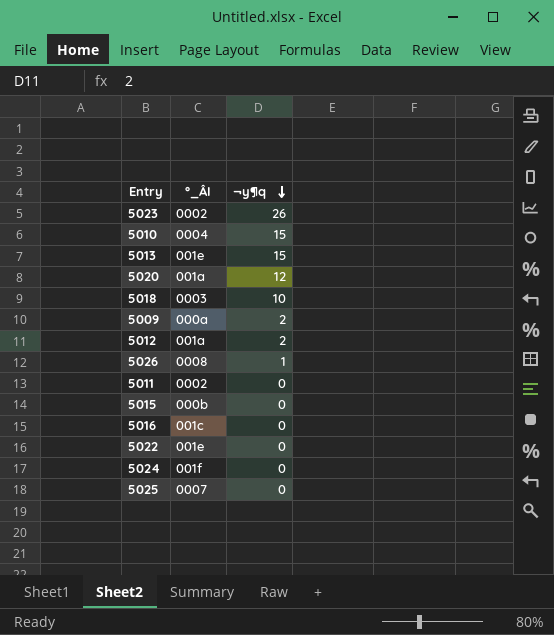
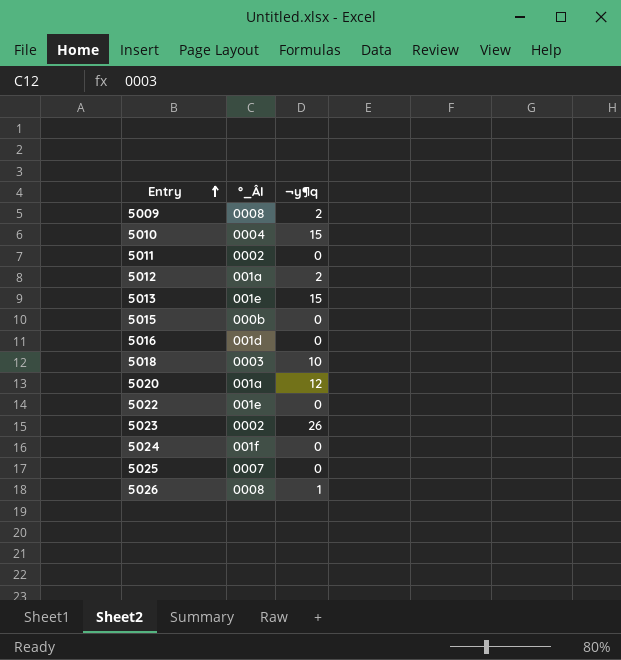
row order: ¬y¶q descending -> Entry ascending
5009 | °_ÂI: 000a -> 0008
5016 | °_ÂI: 001c -> 001d

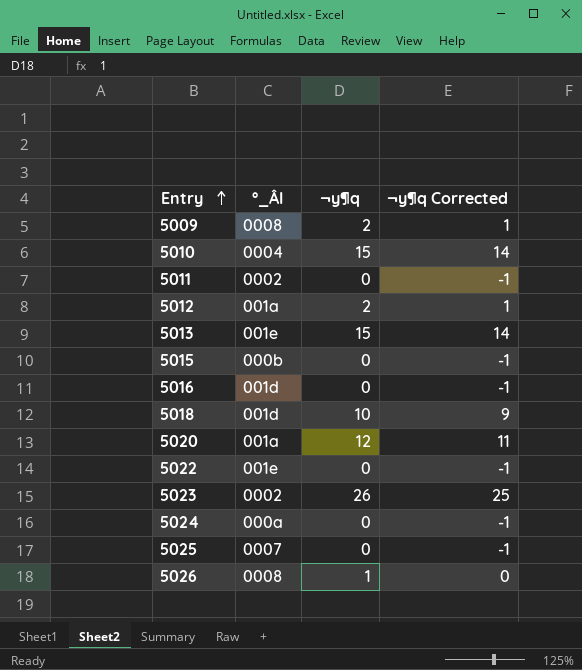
column ¬y¶q Corrected | formula: none -> [¬y¶q] - 1
5018 | °_ÂI: 0003 -> 001d
5024 | °_ÂI: 001f -> 000a

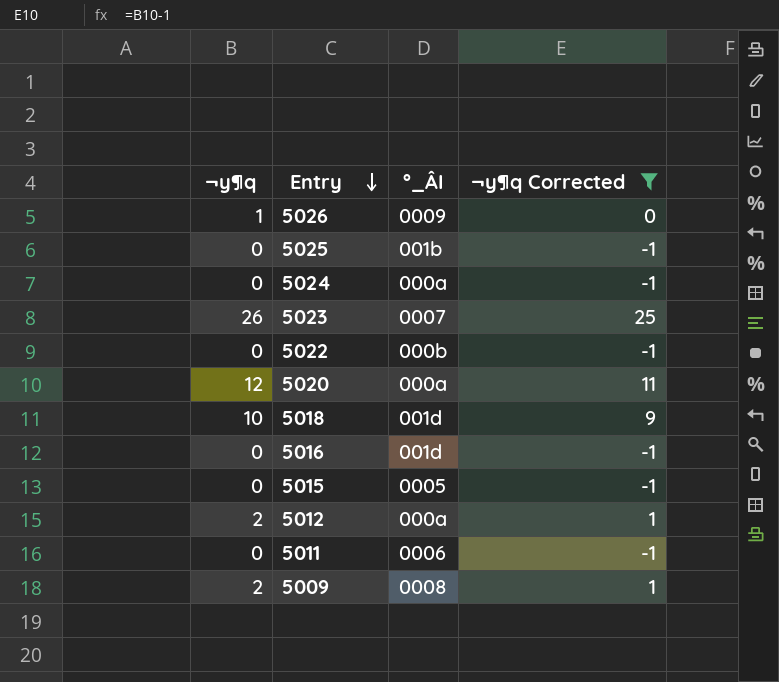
filter: none -> ¬y¶q Corrected != 14
row order: Entry ascending -> Entry descending
column ¬y¶q | position: 3 -> 1
5026 | °_ÂI: 0008 -> 0009
5025 | °_ÂI: 0007 -> 001b
5023 | °_ÂI: 0002 -> 0007
5022 | °_ÂI: 001e -> 000b
5020 | °_ÂI: 001a -> 000a
5015 | °_ÂI: 000b -> 0005
5012 | °_ÂI: 001a -> 000a
5011 | °_ÂI: 0002 -> 0006

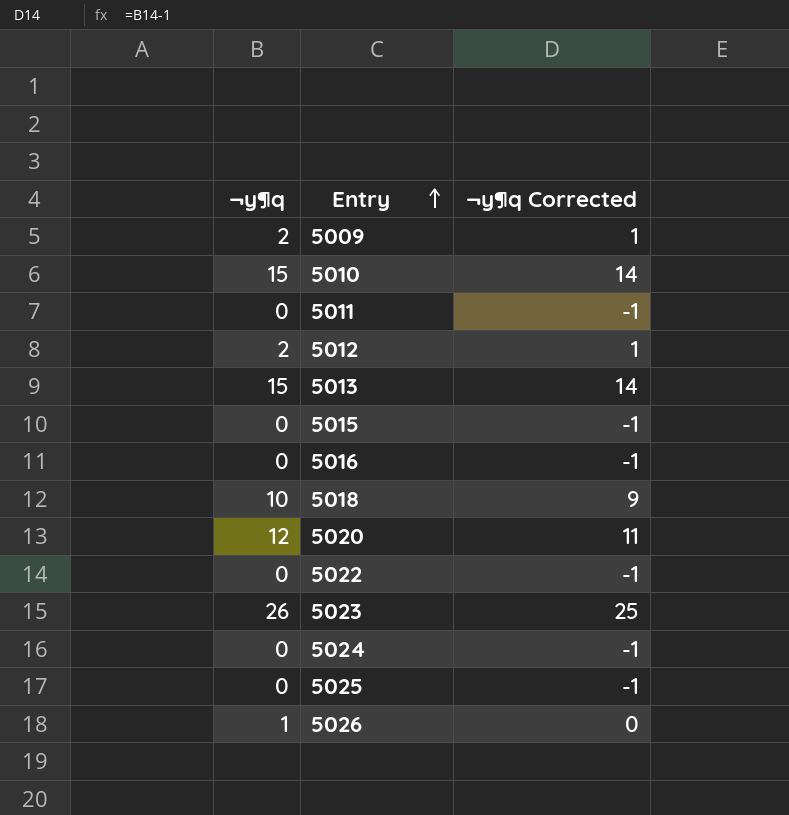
filter: ¬y¶q Corrected != 14 -> none
row order: Entry descending -> Entry ascending
column °_ÂI | position: 3 -> none

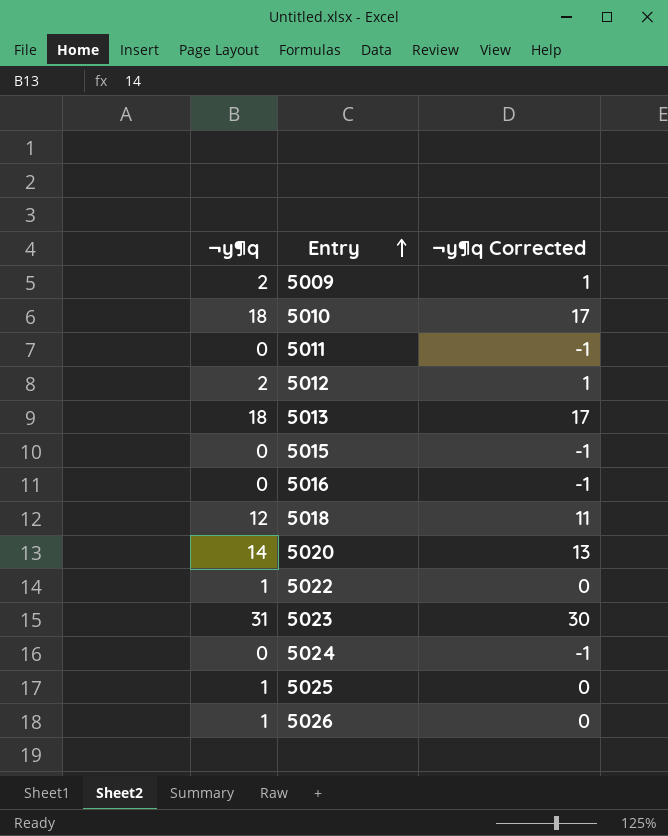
5010 | ¬y¶q: 15 -> 18
5010 | ¬y¶q Corrected: 14 -> 17
5013 | ¬y¶q: 15 -> 18
5013 | ¬y¶q Corrected: 14 -> 17
5018 | ¬y¶q: 10 -> 12
5018 | ¬y¶q Corrected: 9 -> 11
5020 | ¬y¶q: 12 -> 14
5020 | ¬y¶q Corrected: 11 -> 13
5022 | ¬y¶q: 0 -> 1
5022 | ¬y¶q Corrected: -1 -> 0
5023 | ¬y¶q: 26 -> 31
5023 | ¬y¶q Corrected: 25 -> 30
5025 | ¬y¶q: 0 -> 1
5025 | ¬y¶q Corrected: -1 -> 0

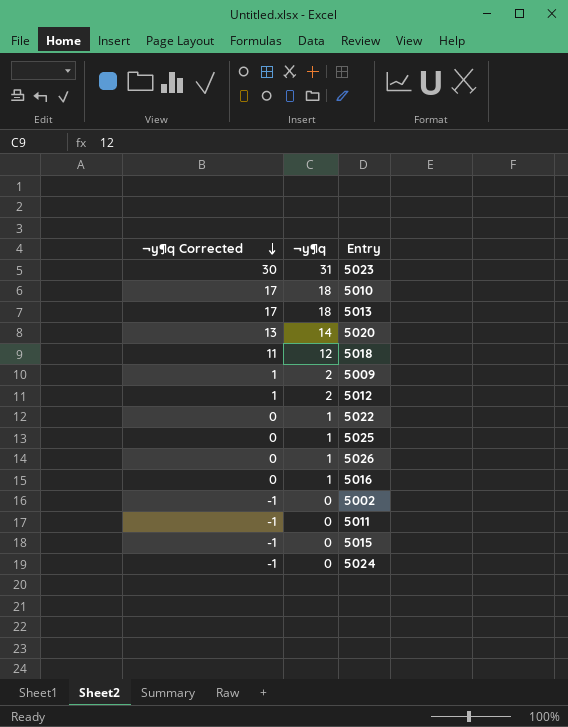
row order: Entry ascending -> ¬y¶q Corrected descending
column ¬y¶q Corrected | position: 3 -> 1
5016 | ¬y¶q Corrected: -1 -> 0
5016 | ¬y¶q: 0 -> 1
row 5002: none -> -1 | 0

